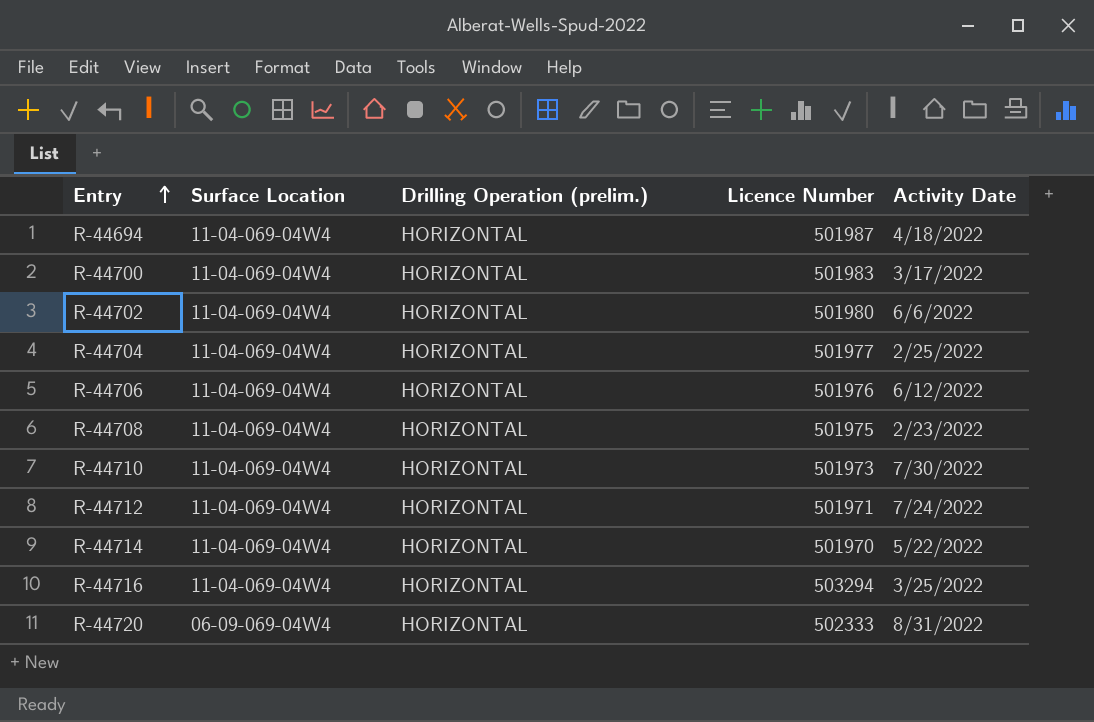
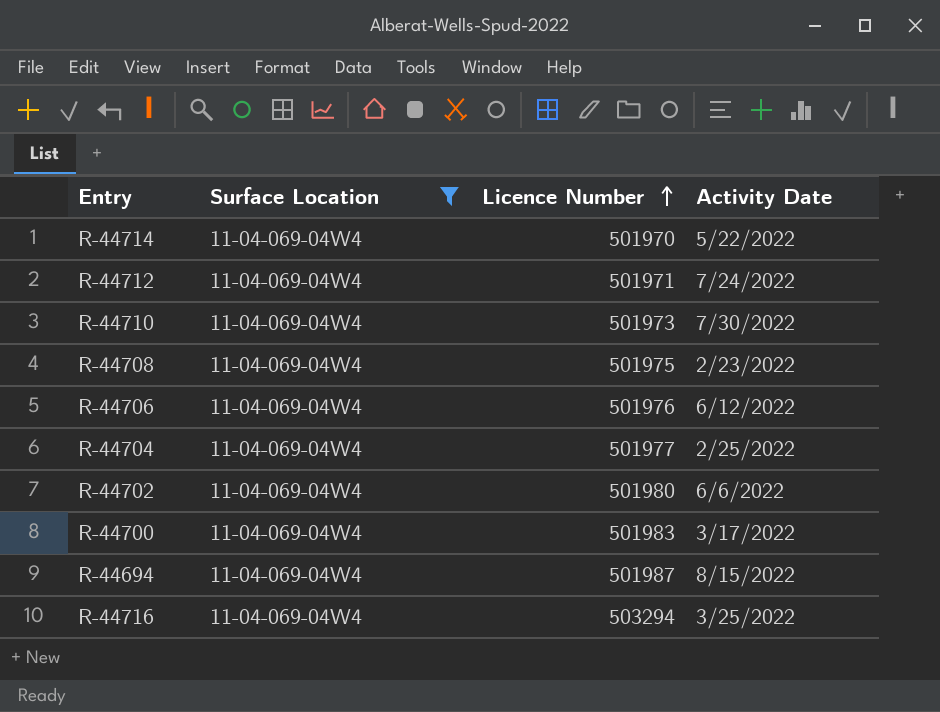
filter: none -> Surface Location = 11-04-069-04W4
row order: Entry ascending -> Licence Number ascending
column Drilling Operation (prelim.) | position: 3 -> none
R-44694 | Activity Date: 4/18/2022 -> 8/15/2022

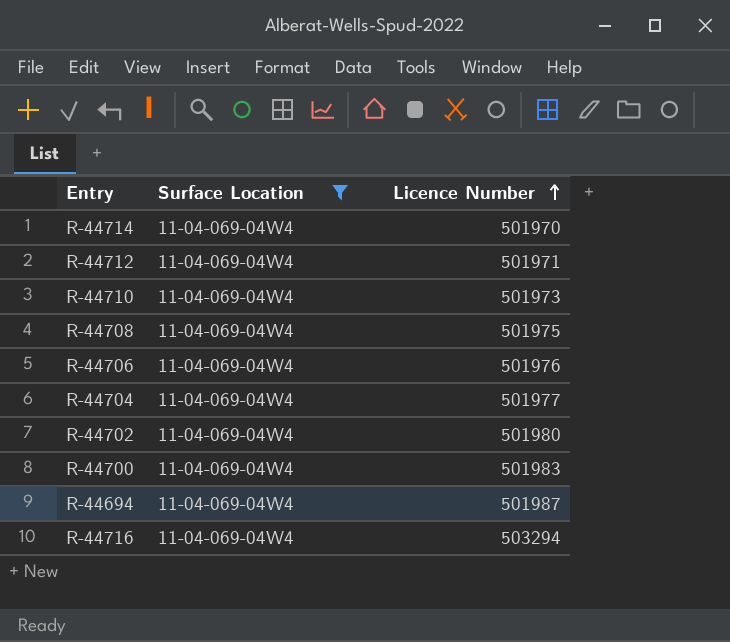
column Activity Date | position: 4 -> none

